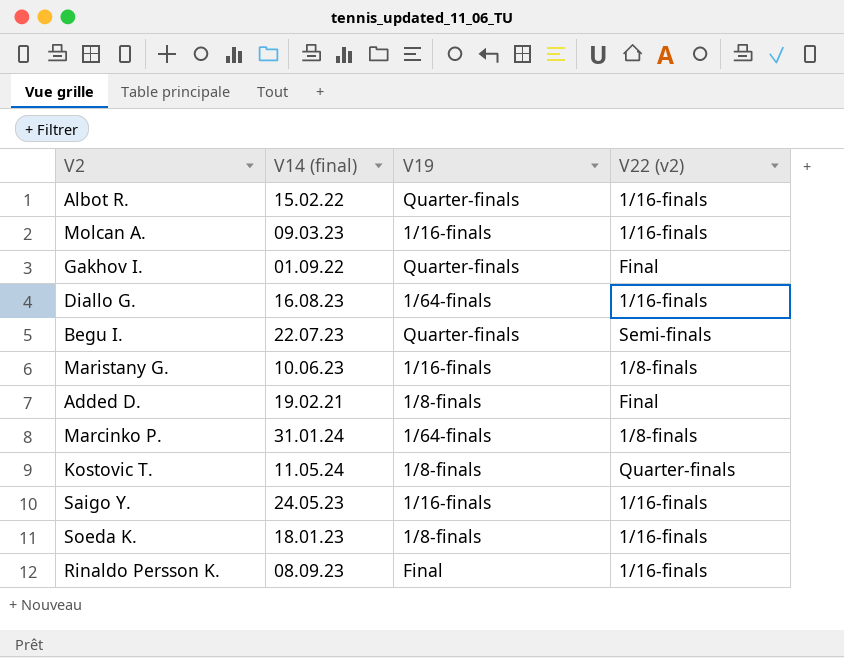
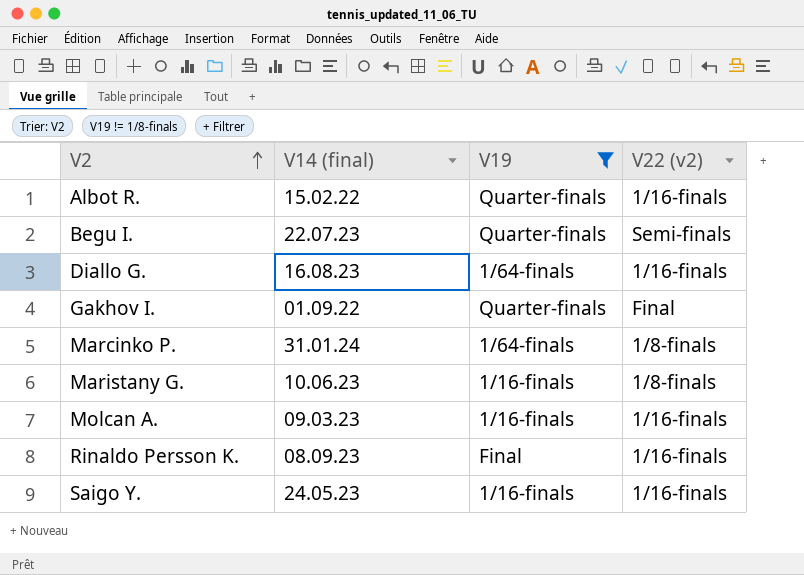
filter: none -> V19 != 1/8-finals
row order: none -> V2 ascending

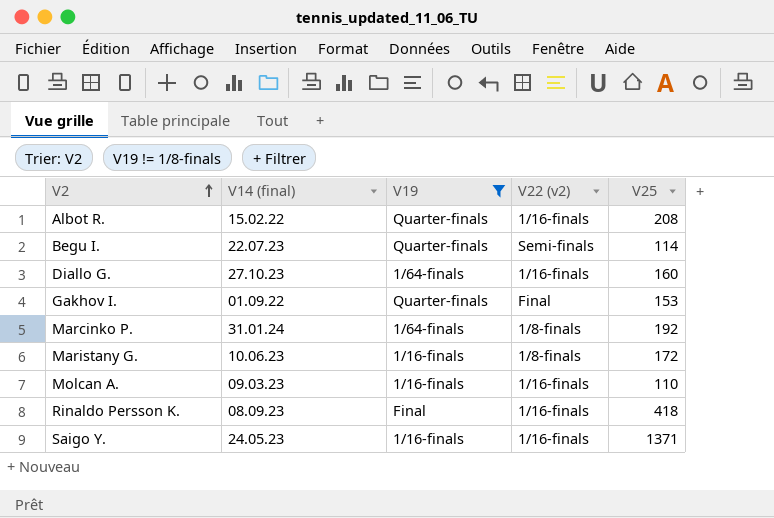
column V25 | position: none -> 5
Diallo G. | V14 (final): 16.08.23 -> 27.10.23

